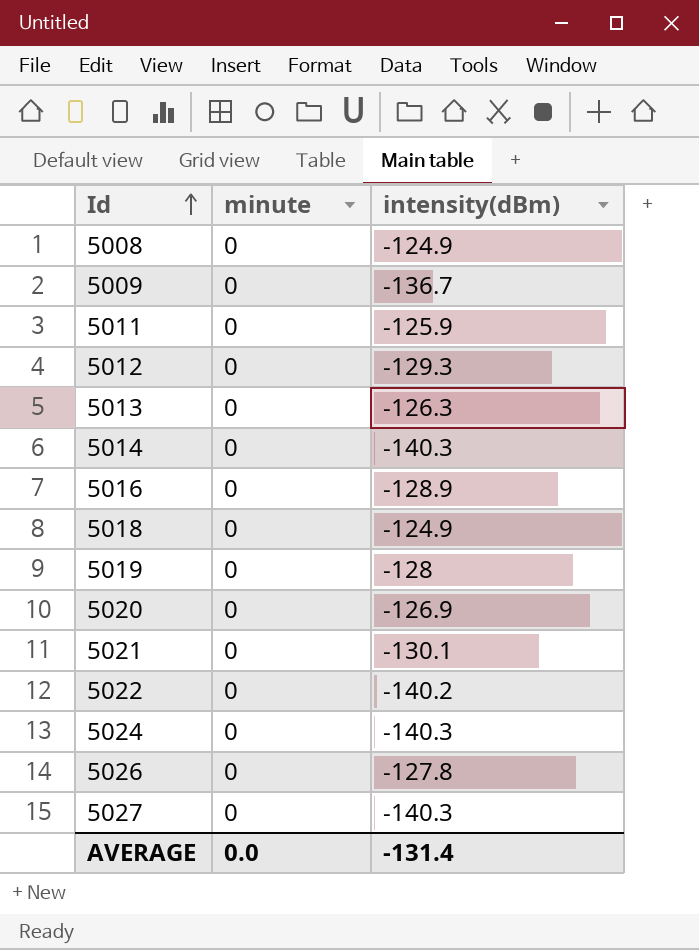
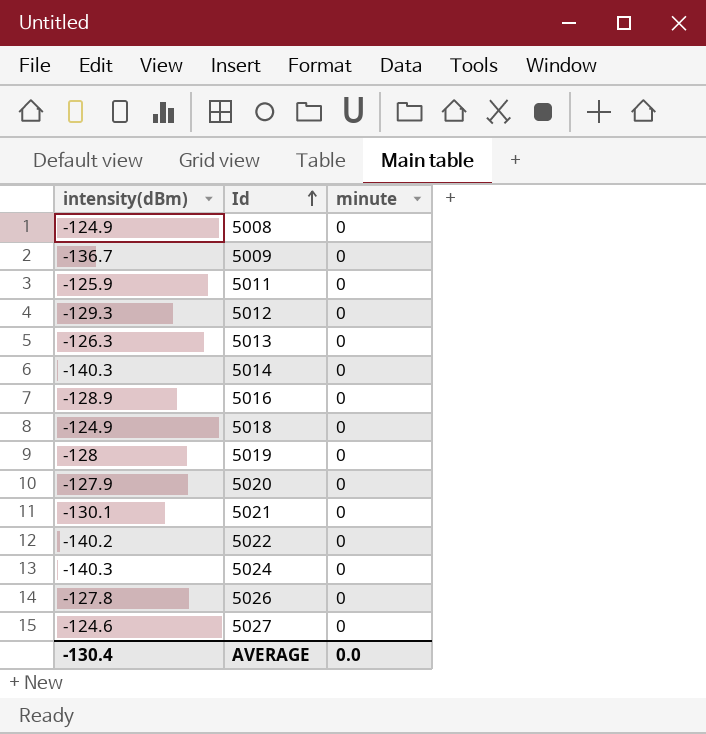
column intensity(dBm) | position: 3 -> 1
5020 | intensity(dBm): -126.9 -> -127.9
5027 | intensity(dBm): -140.3 -> -124.6
AVERAGE | intensity(dBm): -131.4 -> -130.4

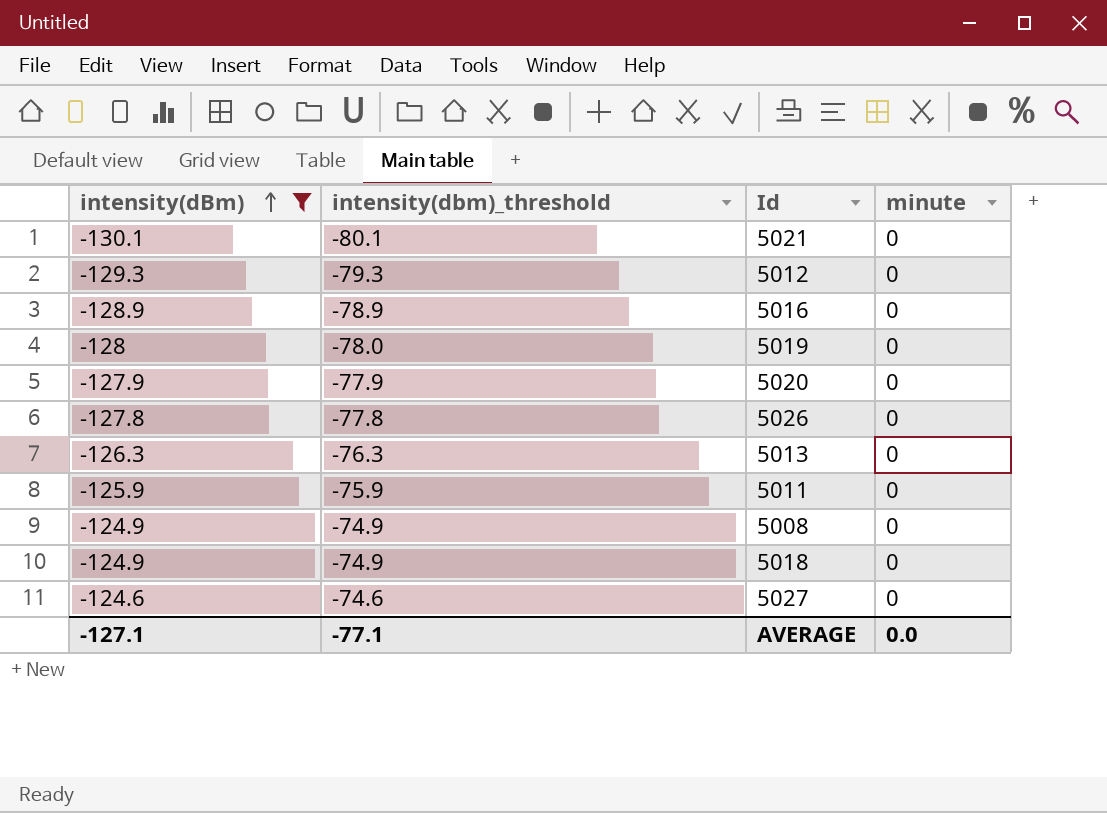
filter: none -> intensity(dBm) >= -130.1
row order: Id ascending -> intensity(dBm) ascending
column intensity(dbm)_threshold | formula: none -> [intensity(dBm)] + 50
AVERAGE | intensity(dBm): -130.4 -> -127.1

